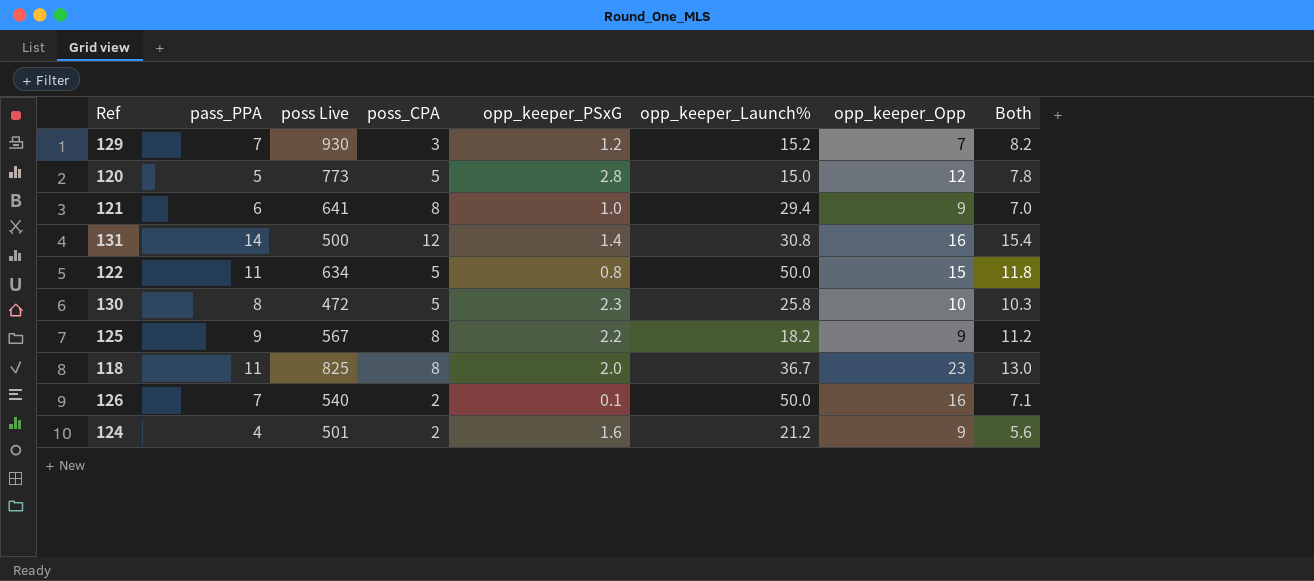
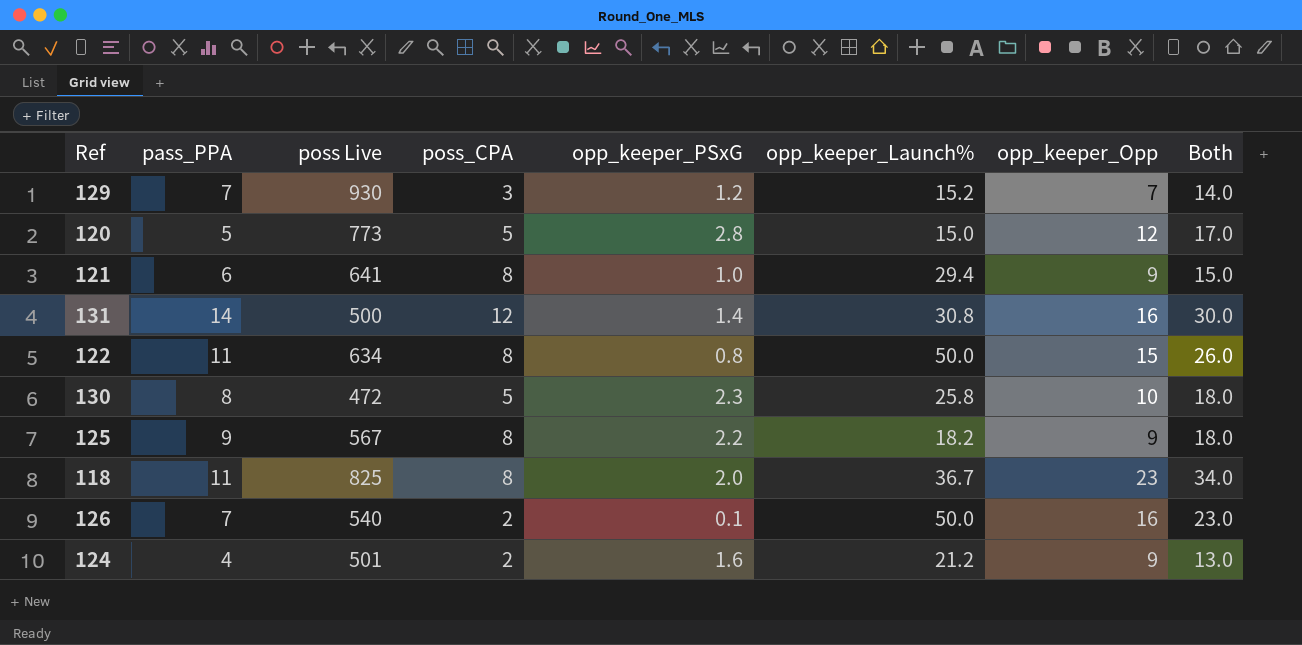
column Both | formula: [pass_PPA] + [opp_keeper_PSxG] -> [pass_PPA] + [opp_keeper_Opp]
122 | poss_CPA: 5 -> 8

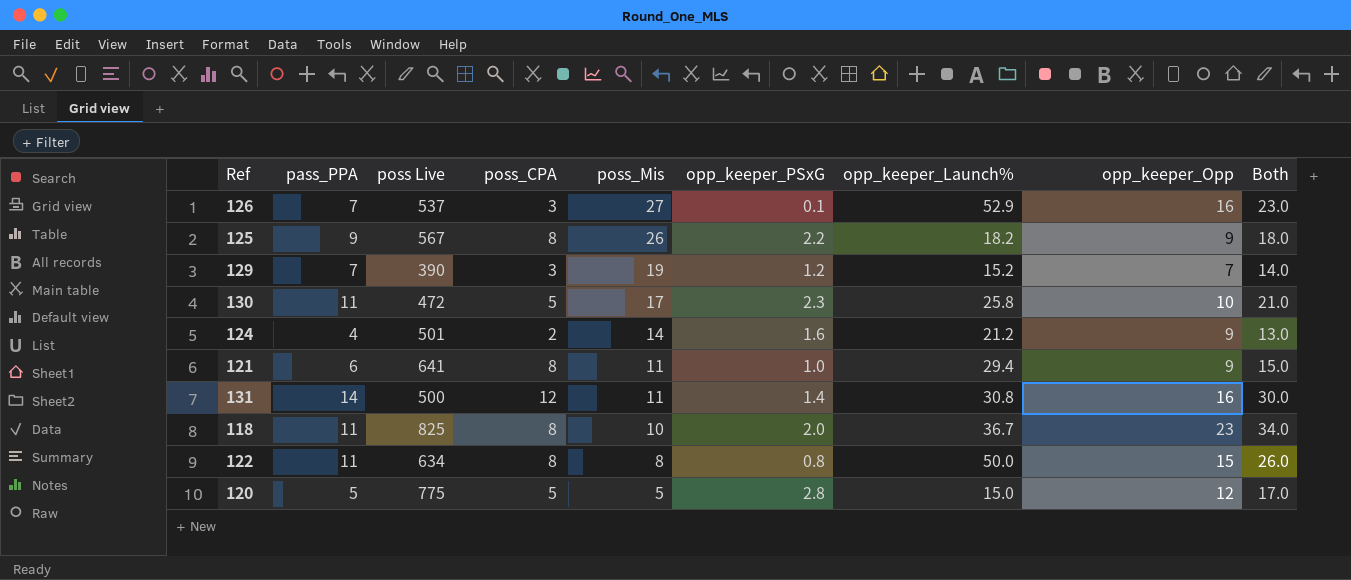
row order: none -> poss_Mis descending
column poss_Mis | position: none -> 5
126 | poss Live: 540 -> 537
126 | poss_CPA: 2 -> 3
126 | opp_keeper_Launch%: 50.0 -> 52.9
129 | poss Live: 930 -> 390
130 | pass_PPA: 8 -> 11
130 | Both: 18.0 -> 21.0
120 | poss Live: 773 -> 775

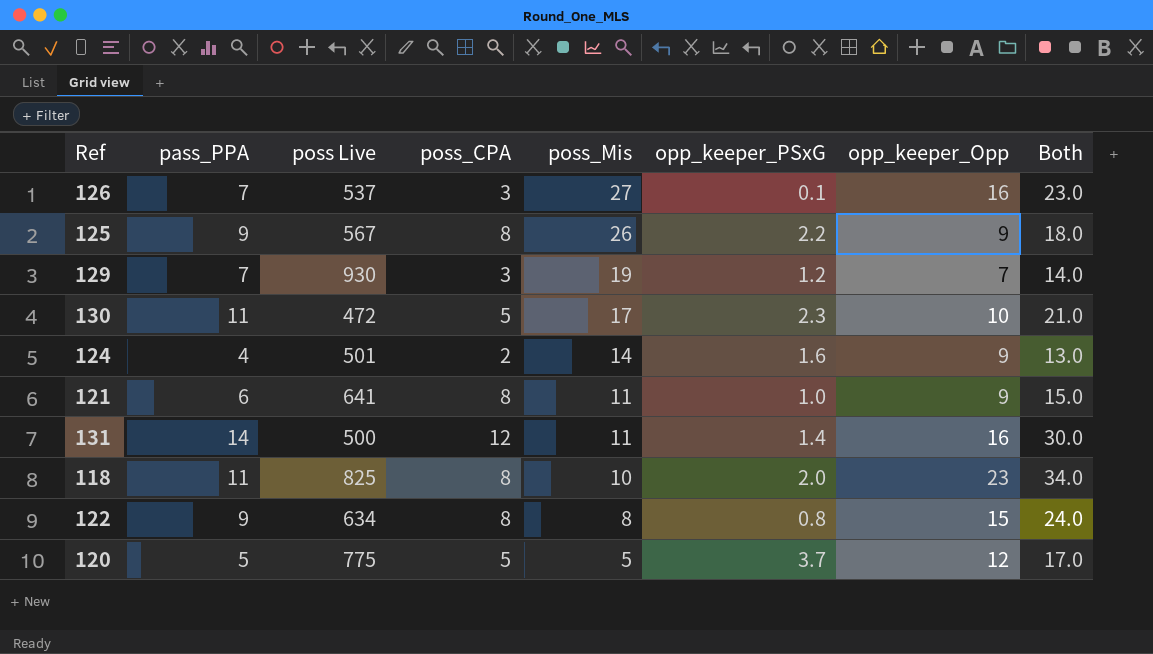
column opp_keeper_Launch% | position: 7 -> none
129 | poss Live: 390 -> 930
122 | pass_PPA: 11 -> 9
122 | Both: 26.0 -> 24.0
120 | opp_keeper_PSxG: 2.8 -> 3.7

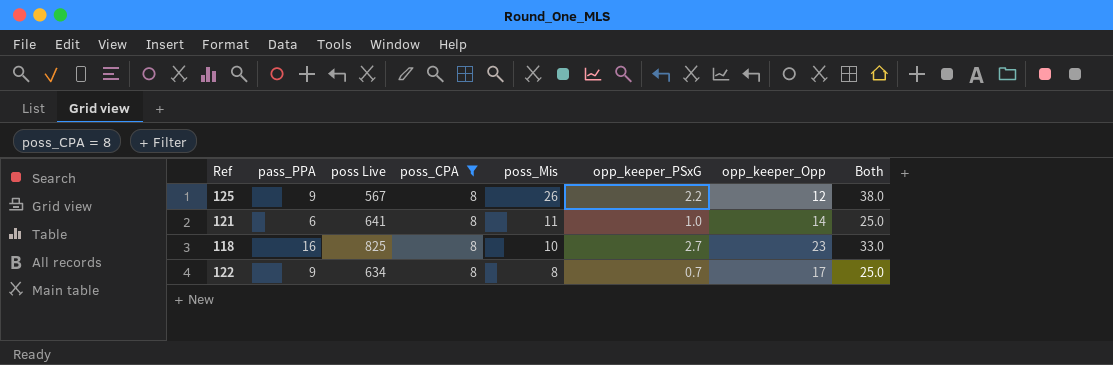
filter: none -> poss_CPA = 8
column Both | formula: [pass_PPA] + [opp_keeper_Opp] -> [poss_Mis] + [opp_keeper_Opp]
125 | opp_keeper_Opp: 9 -> 12
121 | opp_keeper_Opp: 9 -> 14
118 | pass_PPA: 11 -> 16
118 | opp_keeper_PSxG: 2.0 -> 2.7
122 | opp_keeper_PSxG: 0.8 -> 0.7
122 | opp_keeper_Opp: 15 -> 17

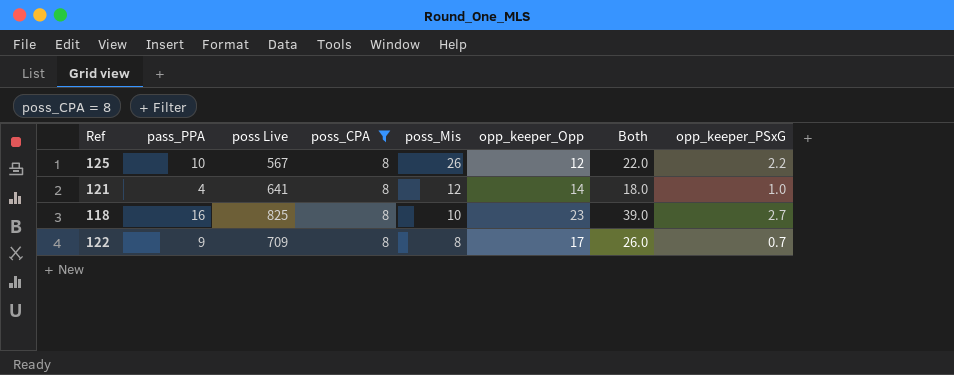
column Both | formula: [poss_Mis] + [opp_keeper_Opp] -> [pass_PPA] + [opp_keeper_Opp]
column opp_keeper_PSxG | position: 6 -> 8
125 | pass_PPA: 9 -> 10
121 | pass_PPA: 6 -> 4
121 | poss_Mis: 11 -> 12
122 | poss Live: 634 -> 709

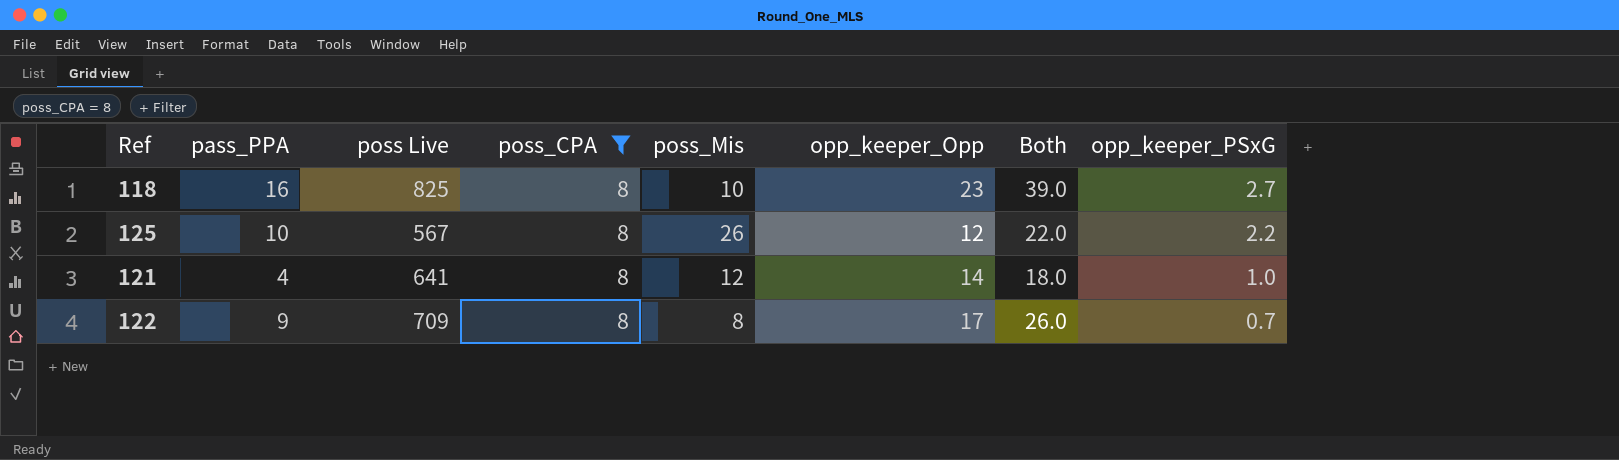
row order: poss_Mis descending -> opp_keeper_PSxG descending

